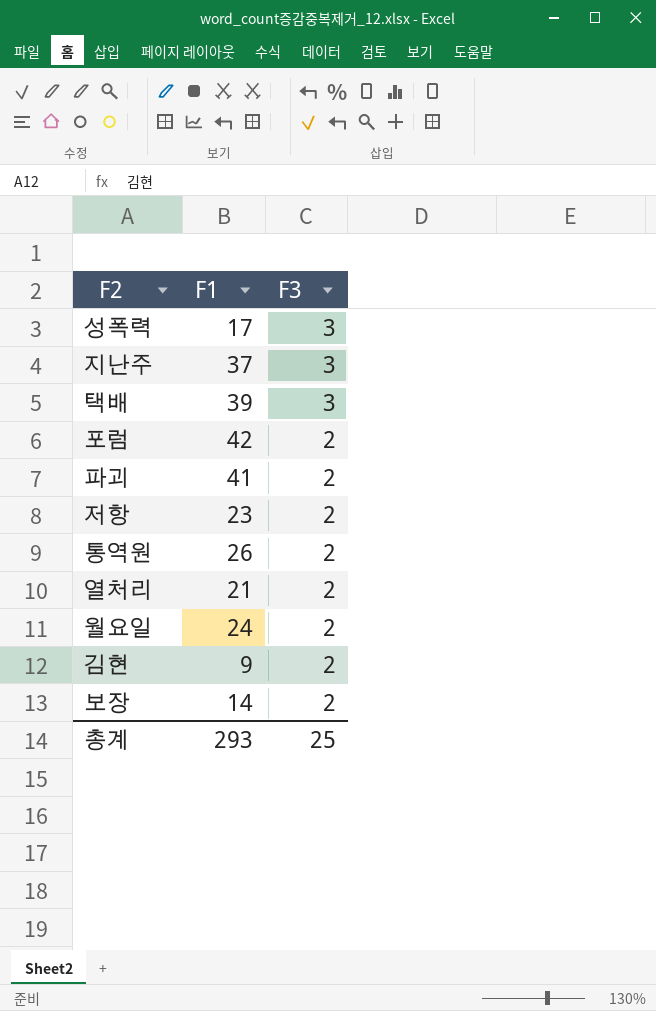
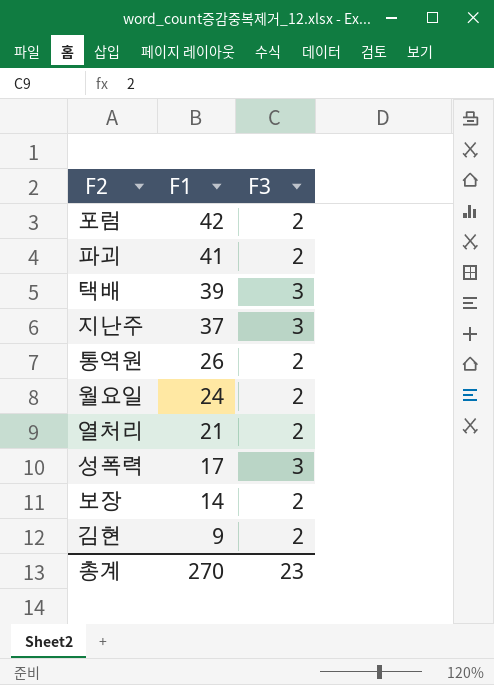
row order: F3 descending -> F1 descending
row 저항: 23 | 2 -> none
총계 | F1: 293 -> 270
총계 | F3: 25 -> 23

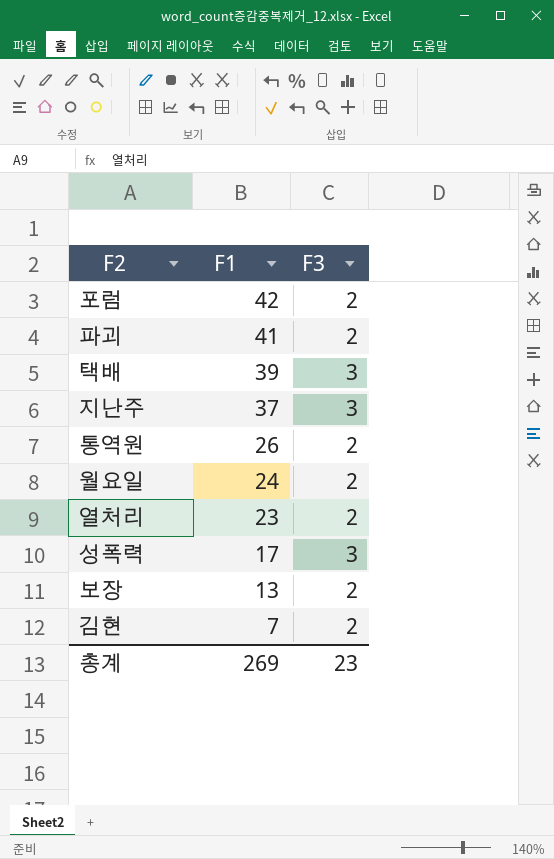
열처리 | F1: 21 -> 23
보장 | F1: 14 -> 13
김현 | F1: 9 -> 7
총계 | F1: 270 -> 269

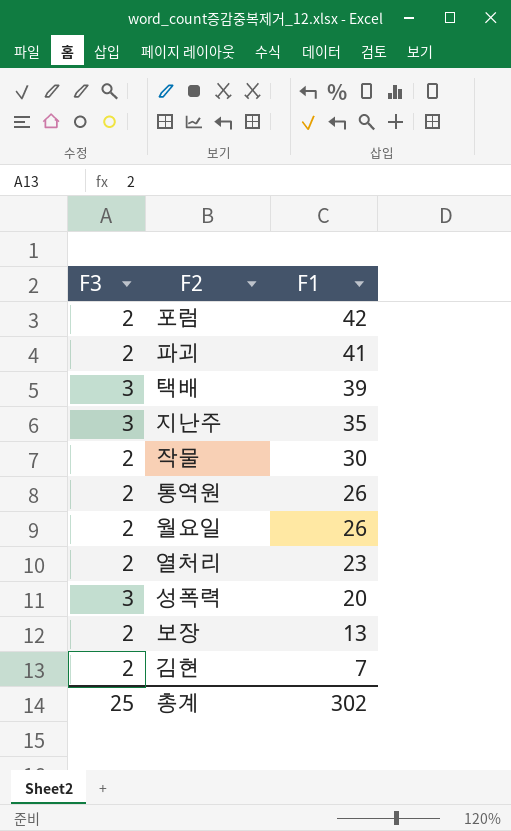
column F3 | position: 3 -> 1
지난주 | F1: 37 -> 35
row 작물: none -> 2 | 30
월요일 | F1: 24 -> 26
성폭력 | F1: 17 -> 20
총계 | F3: 23 -> 25
총계 | F1: 269 -> 302

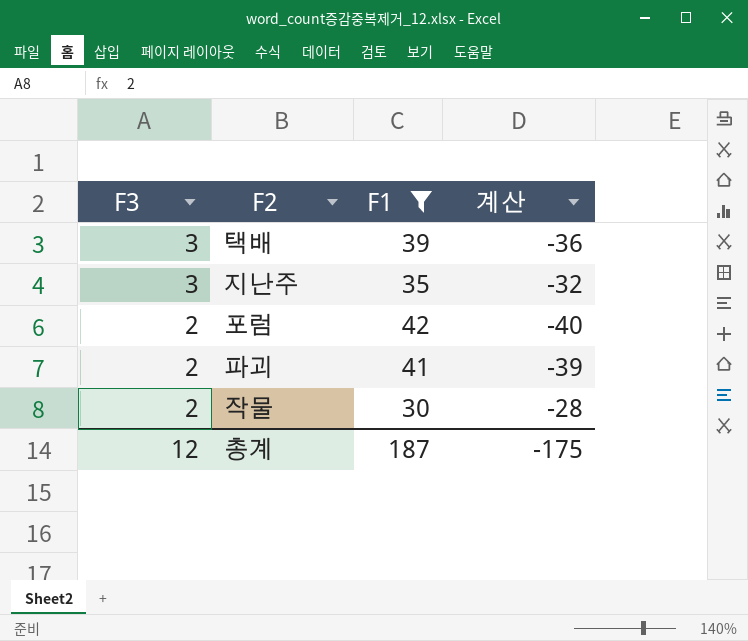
filter: none -> F1 >= 30
row order: F1 descending -> F3 descending
column 계산 | formula: none -> [F3] - [F1]
총계 | F3: 25 -> 12
총계 | F1: 302 -> 187

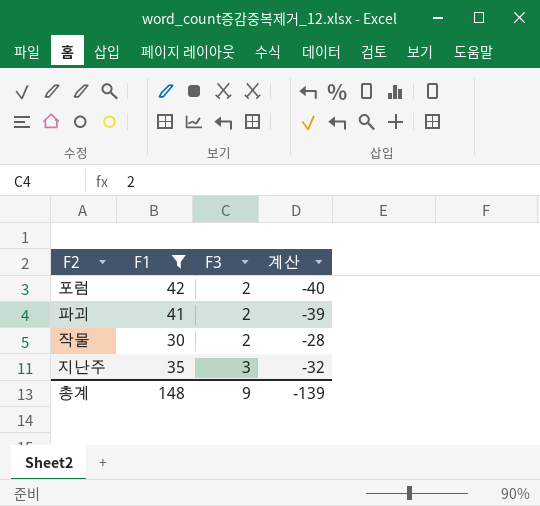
row order: F3 descending -> F3 ascending
column F3 | position: 1 -> 3
row 택배: 3 | 39 | -36 -> none
총계 | F1: 187 -> 148
총계 | F3: 12 -> 9
총계 | 계산: -175 -> -139

